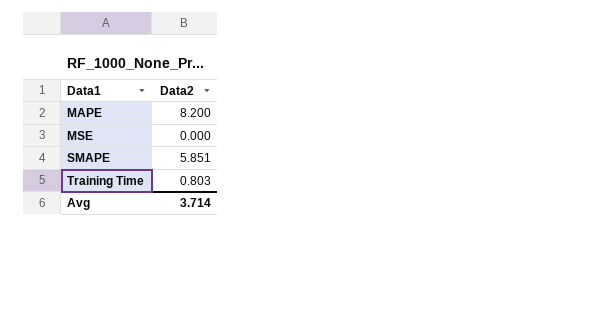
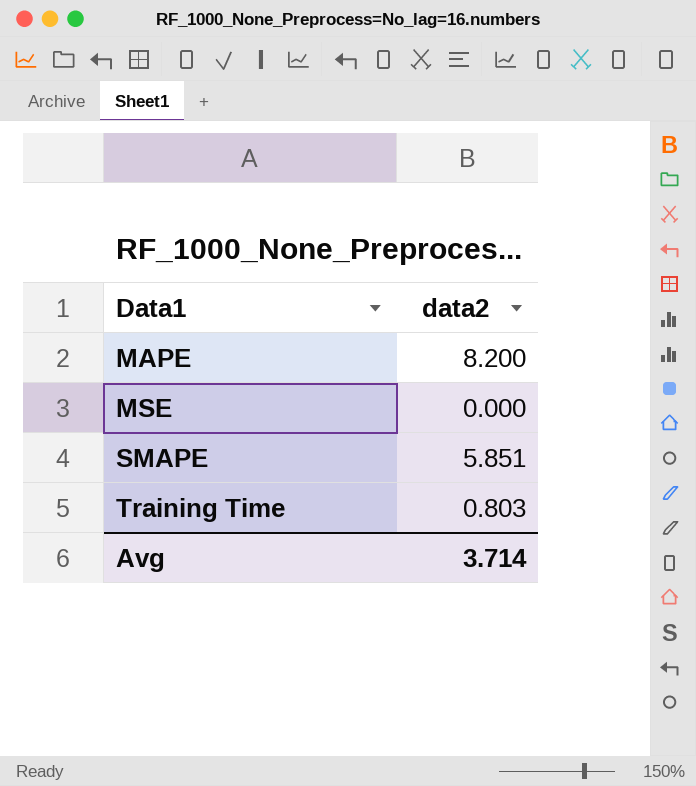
column name: Data2 -> data2

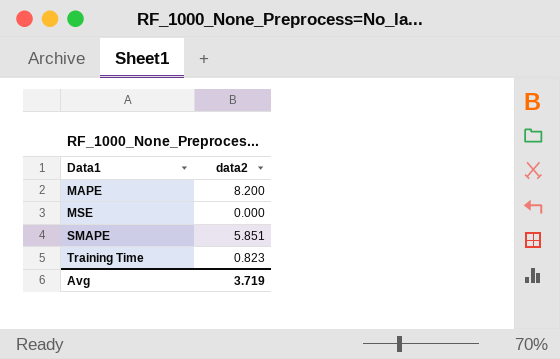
Training Time | data2: 0.803 -> 0.823
Avg | data2: 3.714 -> 3.719

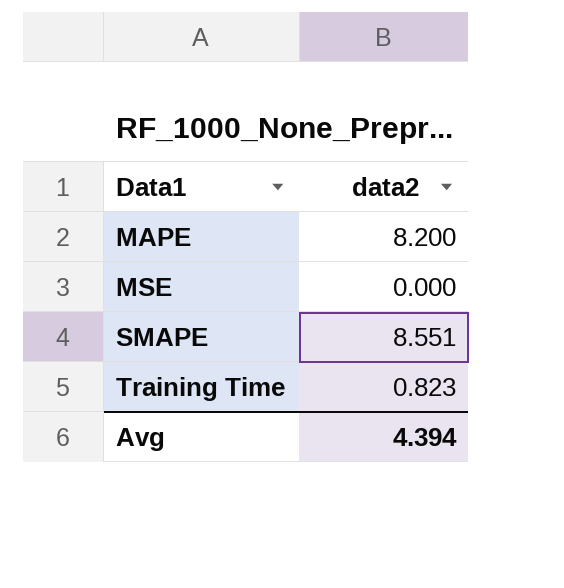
SMAPE | data2: 5.851 -> 8.551
Avg | data2: 3.719 -> 4.394

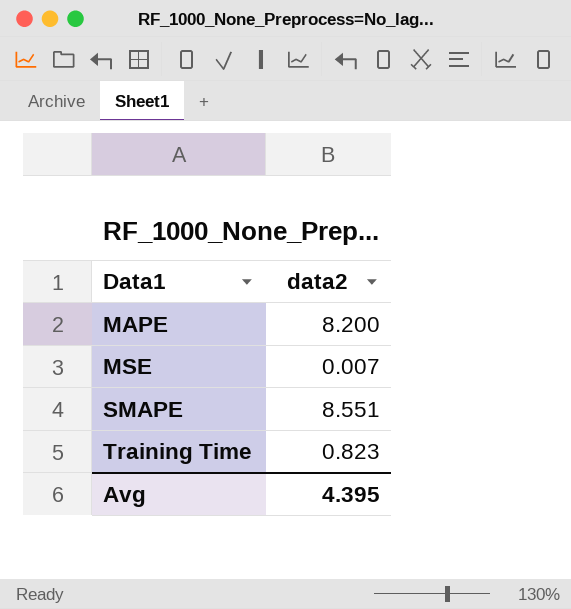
MSE | data2: 0.000 -> 0.007
Avg | data2: 4.394 -> 4.395

